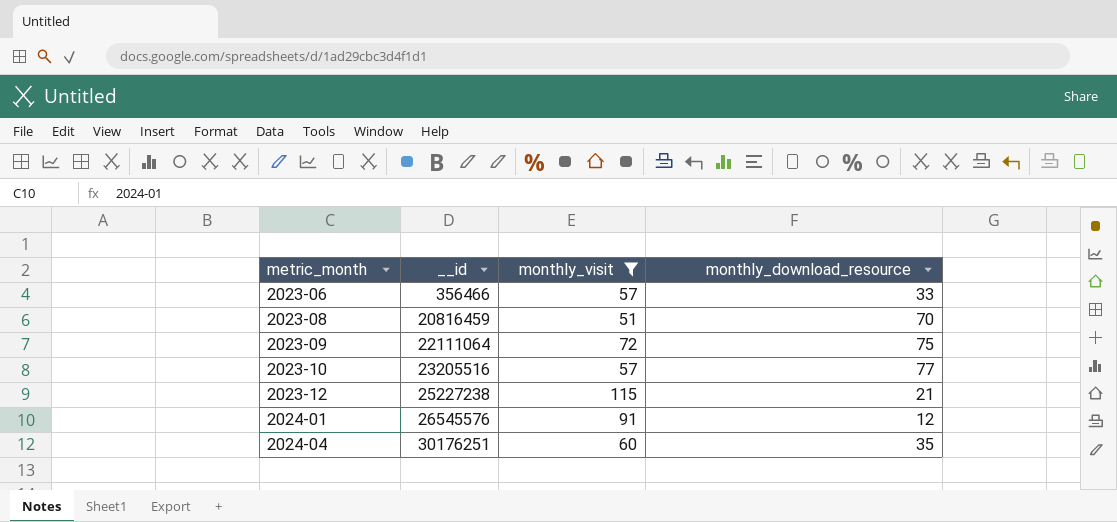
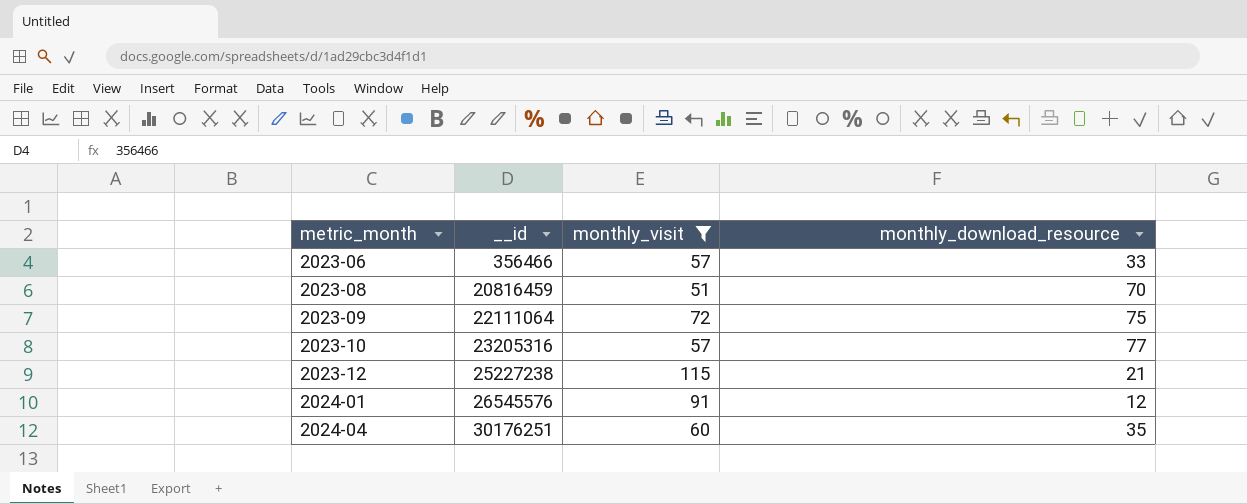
2023-10 | __id: 23205516 -> 23205316

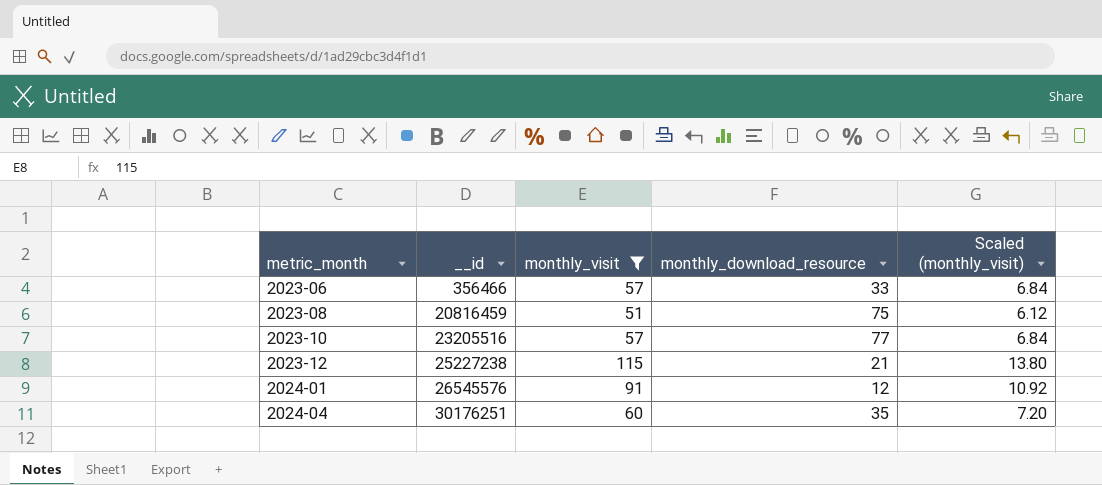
column Scaled (monthly_visit) | formula: none -> [monthly_visit] * 0.12
row 2023-09: 22111064 | 72 | 75 -> none
2023-08 | monthly_download_resource: 70 -> 75
2023-10 | __id: 23205316 -> 23205516

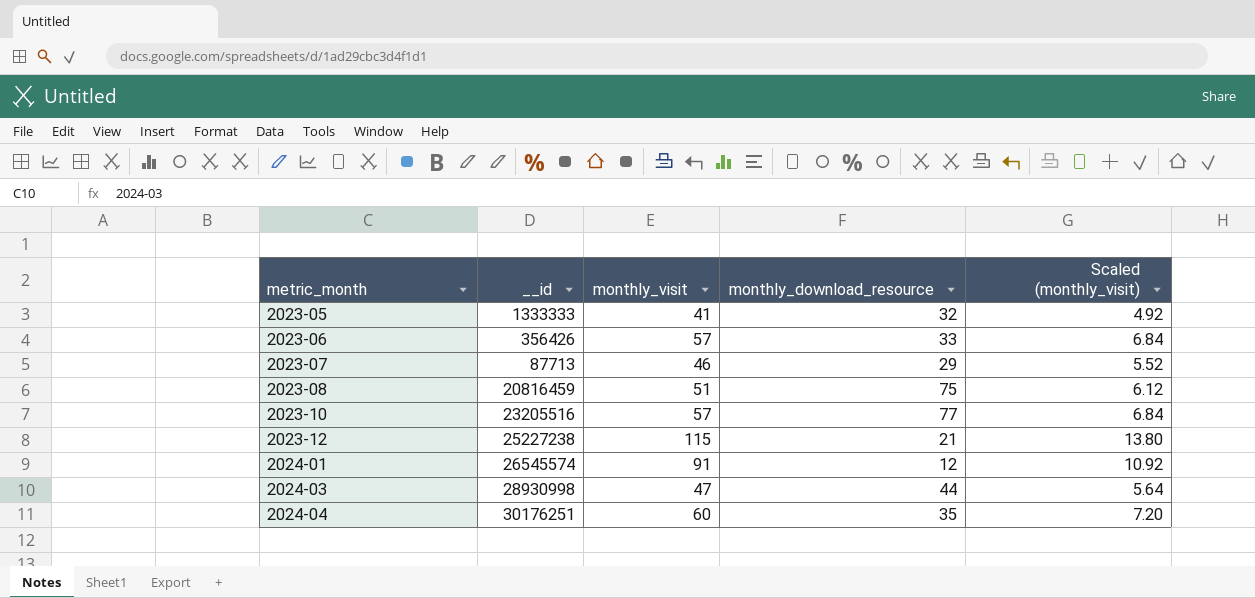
filter: monthly_visit >= 51 -> none
2023-06 | __id: 356466 -> 356426
2024-01 | __id: 26545576 -> 26545574

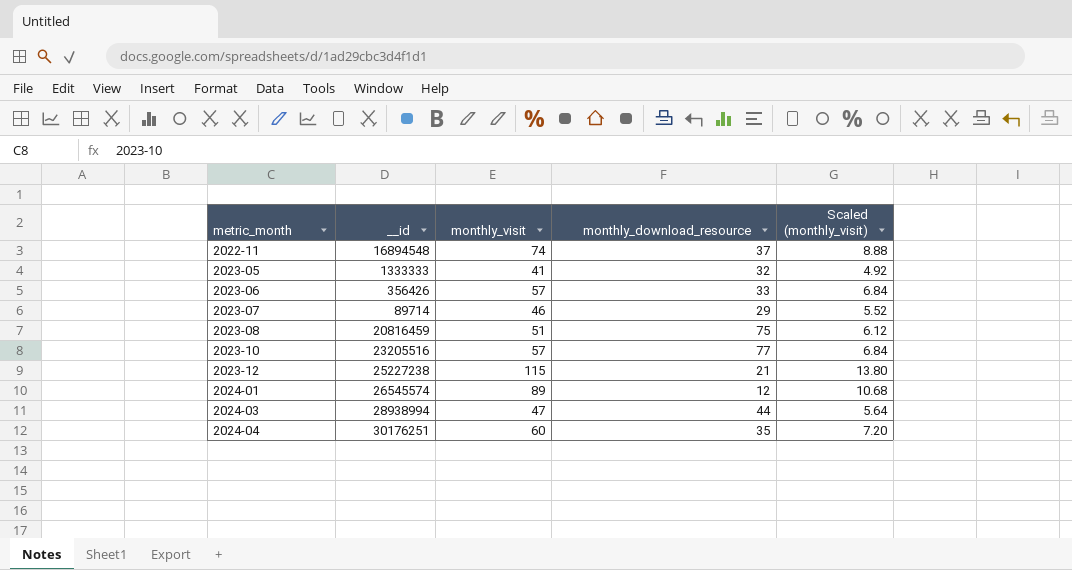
row 2022-11: none -> 16894548 | 74 | 37 | 8.88
2023-07 | __id: 87713 -> 89714
2024-01 | monthly_visit: 91 -> 89
2024-01 | Scaled (monthly_visit): 10.92 -> 10.68
2024-03 | __id: 28930998 -> 28938994

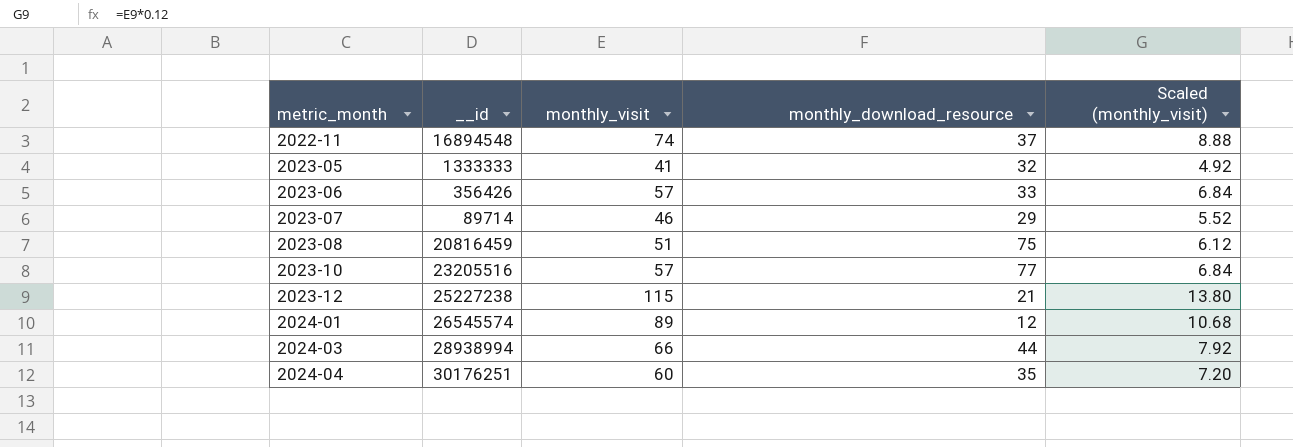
2024-03 | monthly_visit: 47 -> 66
2024-03 | Scaled (monthly_visit): 5.64 -> 7.92

